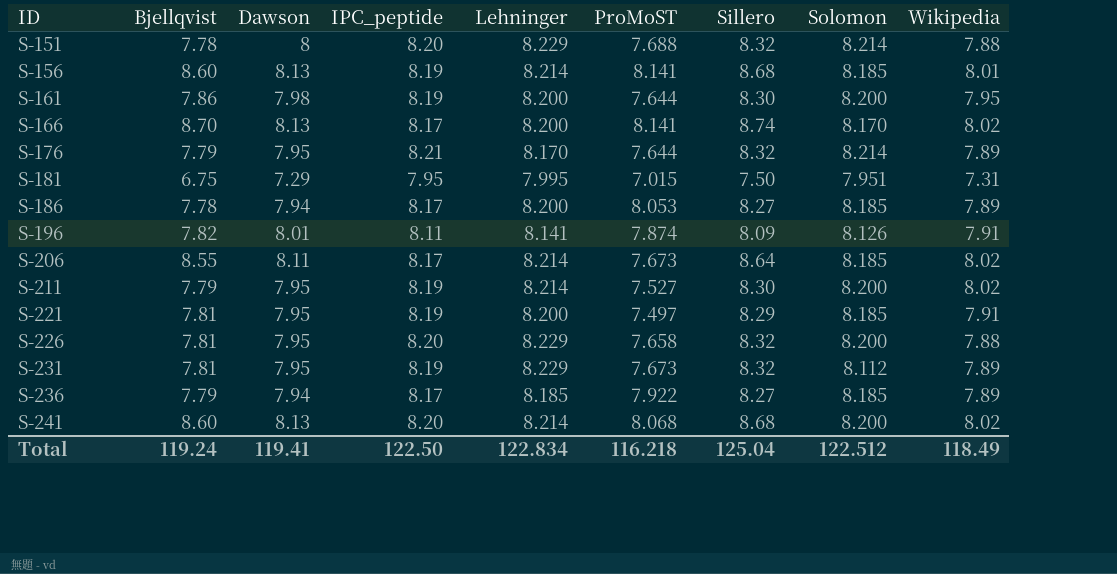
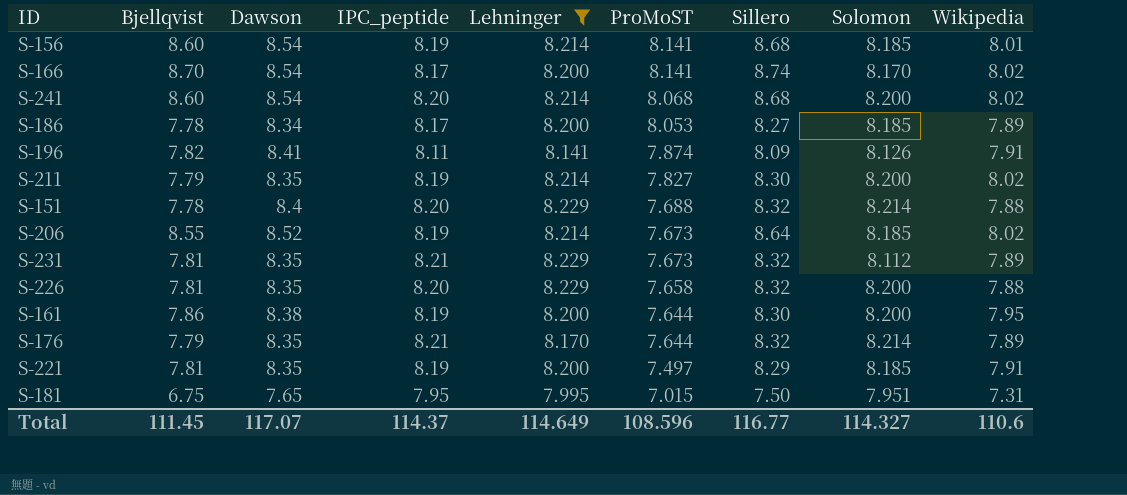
filter: none -> Lehninger != 8.185
row order: ID ascending -> ProMoST descending
S-156 | Dawson: 8.13 -> 8.54
S-166 | Dawson: 8.13 -> 8.54
S-241 | Dawson: 8.13 -> 8.54
S-186 | Dawson: 7.94 -> 8.34
S-196 | Dawson: 8.01 -> 8.41
S-211 | Dawson: 7.95 -> 8.35
S-211 | ProMoST: 7.527 -> 7.827
S-151 | Dawson: 8 -> 8.4
S-206 | Dawson: 8.11 -> 8.52
S-206 | IPC_peptide: 8.17 -> 8.19
S-231 | Dawson: 7.95 -> 8.35
S-231 | IPC_peptide: 8.19 -> 8.21
S-226 | Dawson: 7.95 -> 8.35
S-161 | Dawson: 7.98 -> 8.38
S-176 | Dawson: 7.95 -> 8.35
S-221 | Dawson: 7.95 -> 8.35
S-181 | Dawson: 7.29 -> 7.65
Total | Bjellqvist: 119.24 -> 111.45
Total | Dawson: 119.41 -> 117.07
Total | IPC_peptide: 122.50 -> 114.37
Total | Lehninger: 122.834 -> 114.649
Total | ProMoST: 116.218 -> 108.596
Total | Sillero: 125.04 -> 116.77
Total | Solomon: 122.512 -> 114.327
Total | Wikipedia: 118.49 -> 110.6

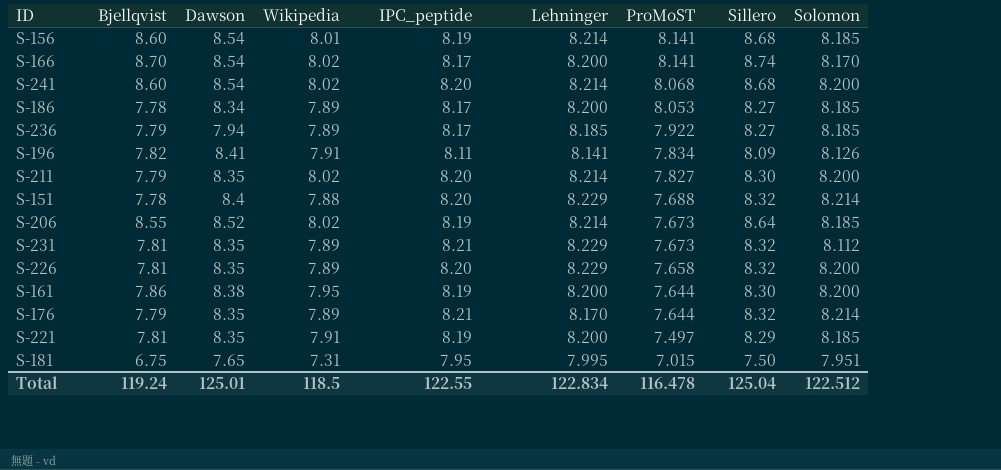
filter: Lehninger != 8.185 -> none
column Wikipedia | position: 9 -> 4
S-196 | ProMoST: 7.874 -> 7.834
S-211 | IPC_peptide: 8.19 -> 8.20
S-226 | Wikipedia: 7.88 -> 7.89
Total | Bjellqvist: 111.45 -> 119.24
Total | Dawson: 117.07 -> 125.01
Total | Wikipedia: 110.6 -> 118.5
Total | IPC_peptide: 114.37 -> 122.55
Total | Lehninger: 114.649 -> 122.834
Total | ProMoST: 108.596 -> 116.478
Total | Sillero: 116.77 -> 125.04
Total | Solomon: 114.327 -> 122.512

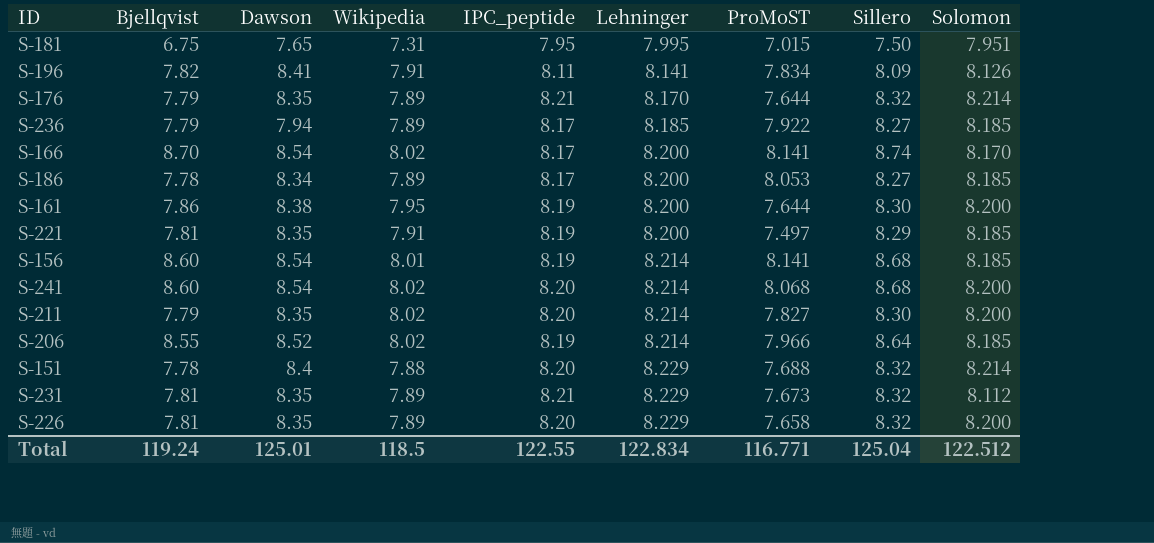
row order: ProMoST descending -> Lehninger ascending
S-206 | ProMoST: 7.673 -> 7.966
Total | ProMoST: 116.478 -> 116.771

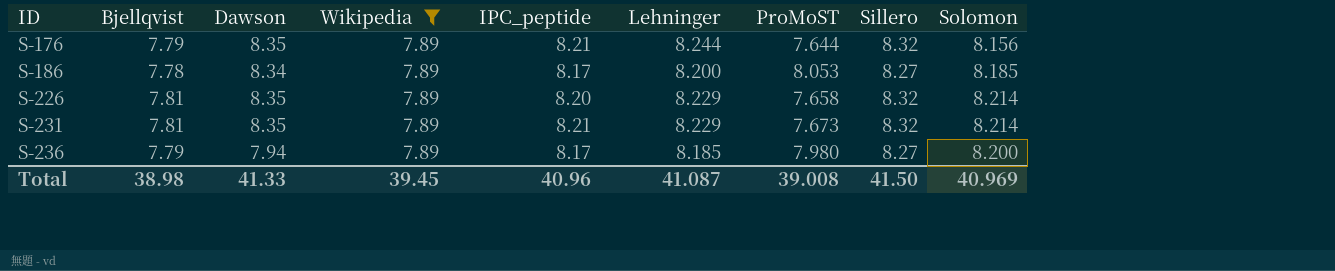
filter: none -> Wikipedia = 7.89
row order: Lehninger ascending -> ID ascending
S-176 | Lehninger: 8.170 -> 8.244
S-176 | Solomon: 8.214 -> 8.156
S-226 | Solomon: 8.200 -> 8.214
S-231 | Solomon: 8.112 -> 8.214
S-236 | ProMoST: 7.922 -> 7.980
S-236 | Solomon: 8.185 -> 8.200
Total | Bjellqvist: 119.24 -> 38.98
Total | Dawson: 125.01 -> 41.33
Total | Wikipedia: 118.5 -> 39.45
Total | IPC_peptide: 122.55 -> 40.96
Total | Lehninger: 122.834 -> 41.087
Total | ProMoST: 116.771 -> 39.008
Total | Sillero: 125.04 -> 41.50
Total | Solomon: 122.512 -> 40.969

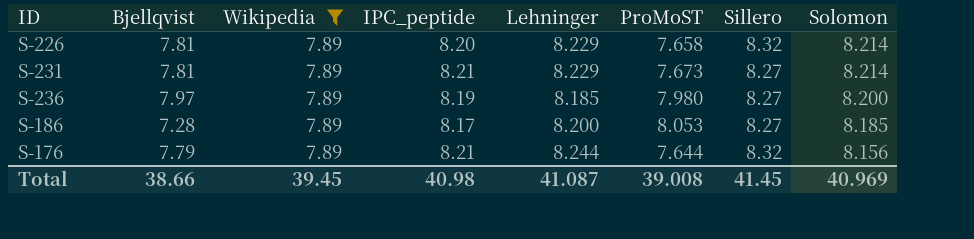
row order: ID ascending -> Solomon descending
column Dawson | position: 3 -> none
S-231 | Sillero: 8.32 -> 8.27
S-236 | Bjellqvist: 7.79 -> 7.97
S-236 | IPC_peptide: 8.17 -> 8.19
S-186 | Bjellqvist: 7.78 -> 7.28
Total | Bjellqvist: 38.98 -> 38.66
Total | IPC_peptide: 40.96 -> 40.98
Total | Sillero: 41.50 -> 41.45

